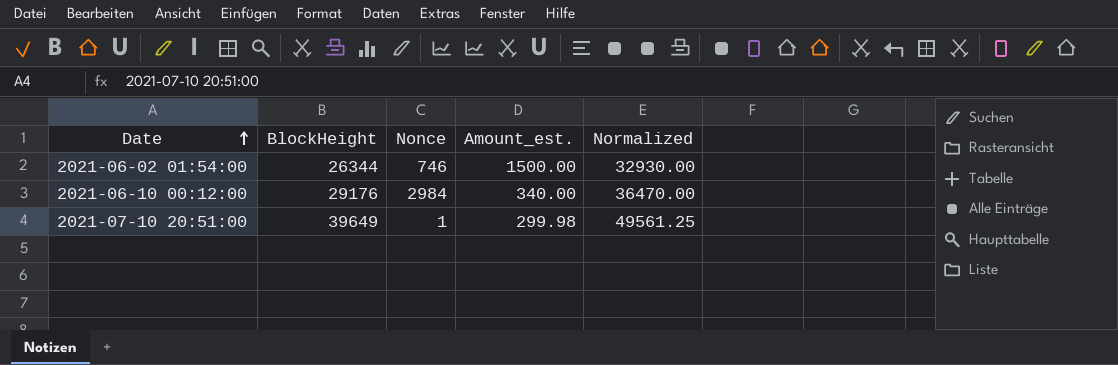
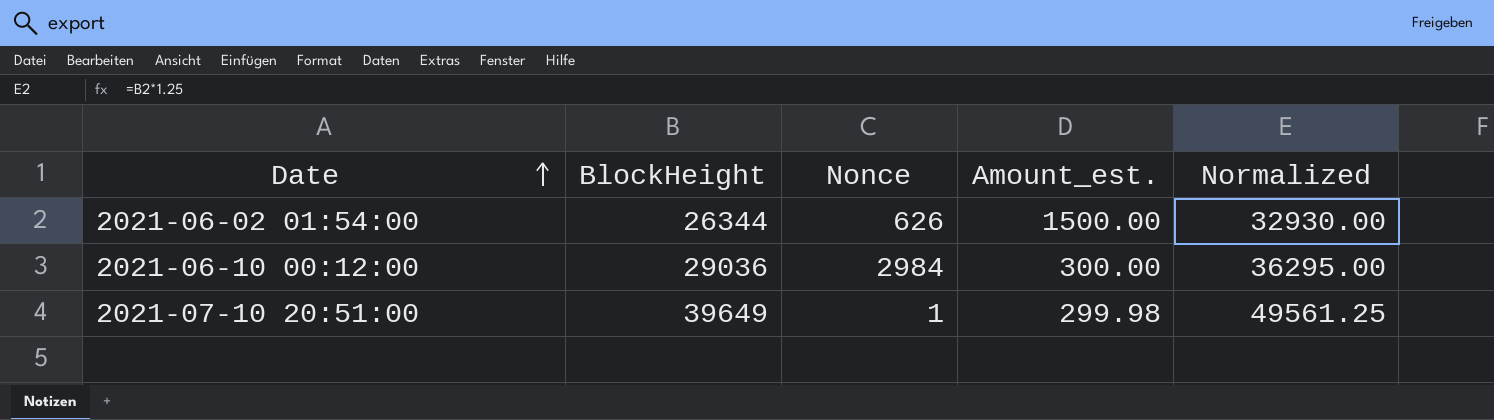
2021-06-02 01:54:00 | Nonce: 746 -> 626
2021-06-10 00:12:00 | BlockHeight: 29176 -> 29036
2021-06-10 00:12:00 | Amount_est.: 340.00 -> 300.00
2021-06-10 00:12:00 | Normalized: 36470.00 -> 36295.00

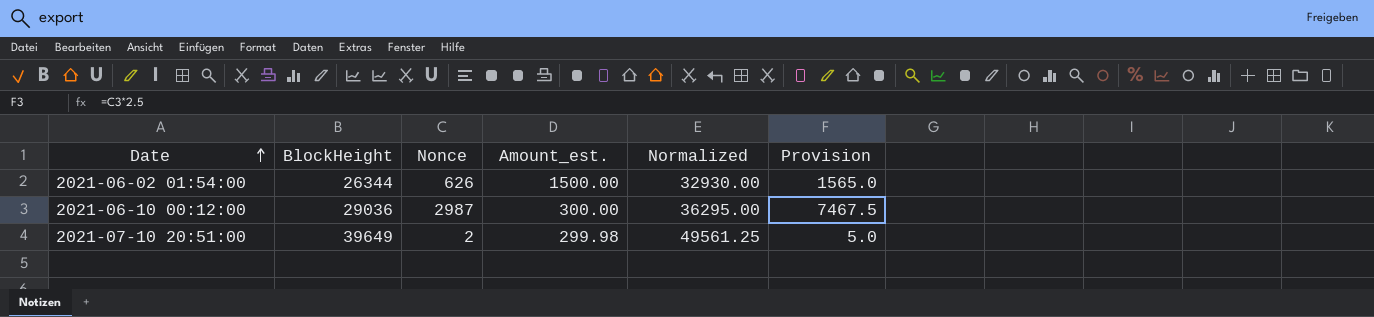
column Provision | formula: none -> [Nonce] * 2.5
2021-06-10 00:12:00 | Nonce: 2984 -> 2987
2021-07-10 20:51:00 | Nonce: 1 -> 2

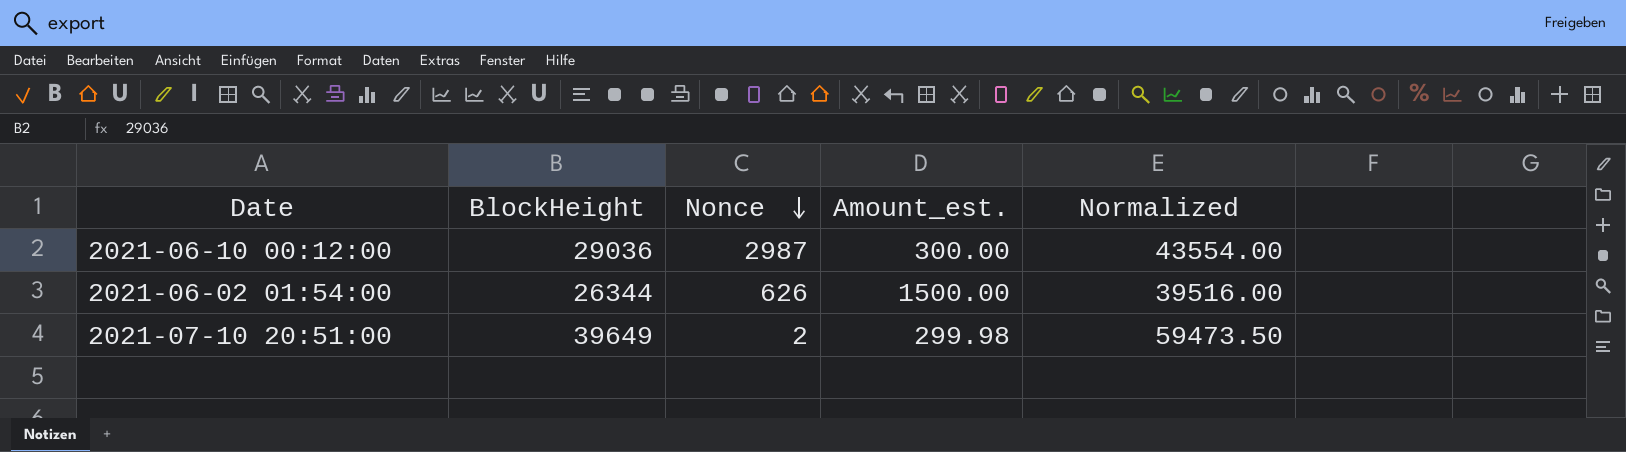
row order: Date ascending -> Nonce descending
column Provision | formula: [Nonce] * 2.5 -> none
column Normalized | formula: [BlockHeight] * 1.25 -> [BlockHeight] * 1.5

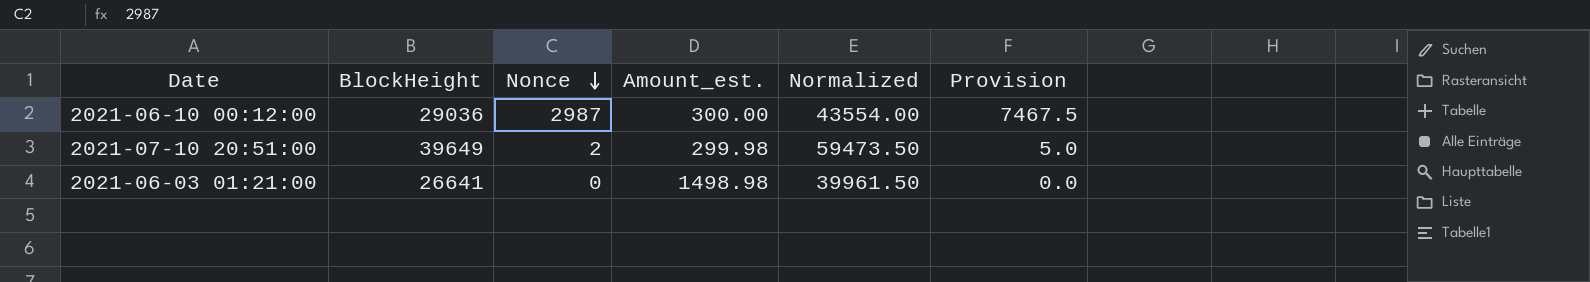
column Provision | formula: none -> [Nonce] * 2.5
row 2021-06-02 01:54:00: 26344 | 626 | 1500.00 | 39516.00 -> none
row 2021-06-03 01:21:00: none -> 26641 | 0 | 1498.98 | 39961.50 | 0.0

